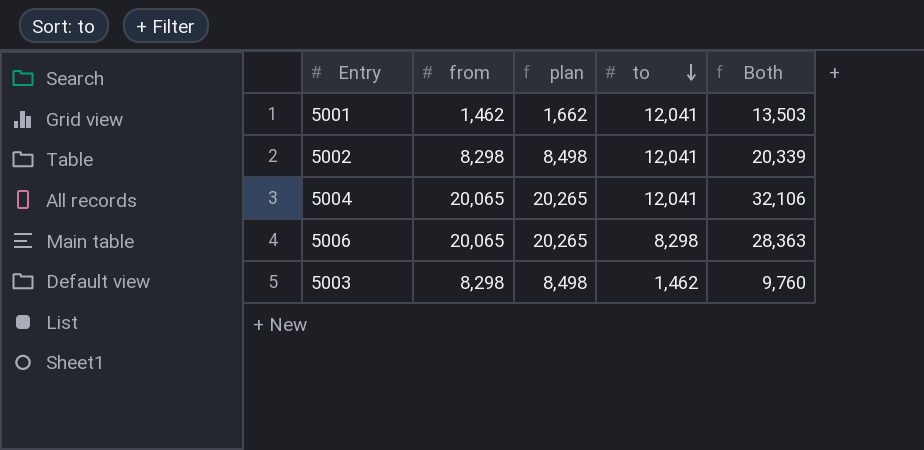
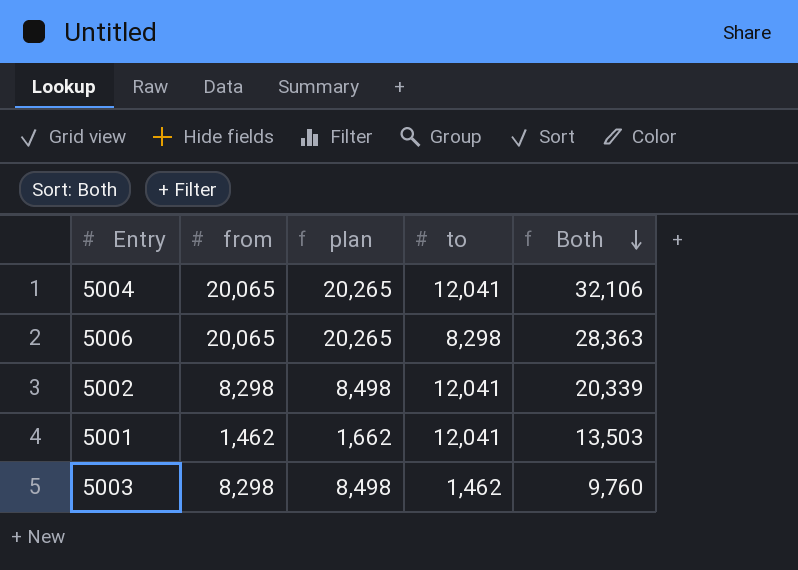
row order: to descending -> Both descending

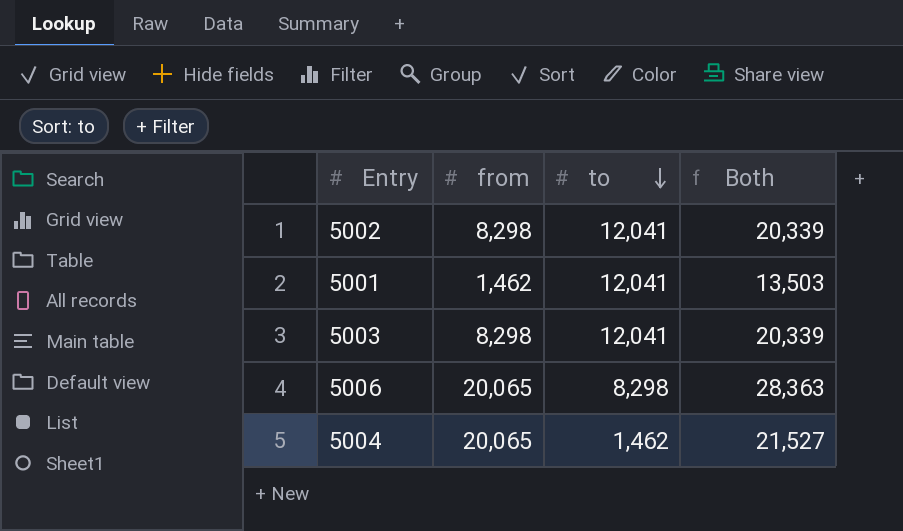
row order: Both descending -> to descending
column plan | formula: [from] + 200 -> none
5003 | to: 1,462 -> 12,041
5003 | Both: 9,760 -> 20,339
5004 | to: 12,041 -> 1,462
5004 | Both: 32,106 -> 21,527

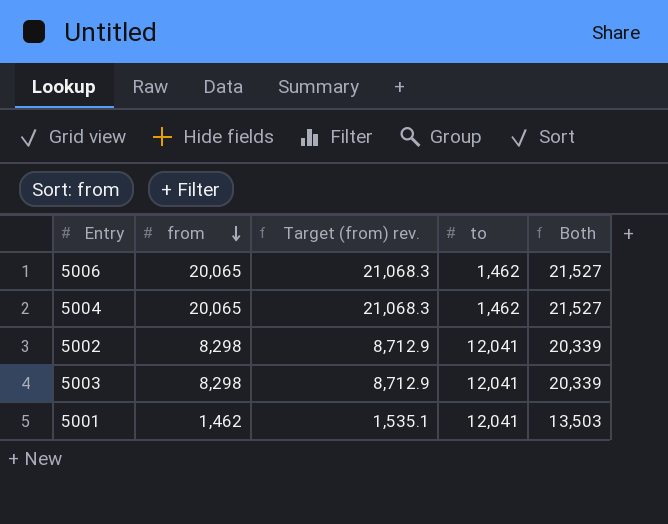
row order: to descending -> from descending
column Target (from) rev. | formula: none -> [from] * 1.05
5006 | to: 8,298 -> 1,462
5006 | Both: 28,363 -> 21,527

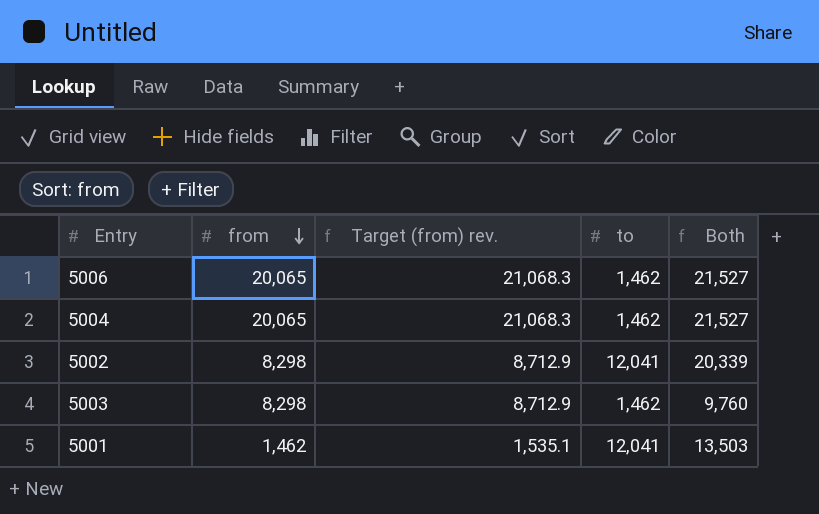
5003 | to: 12,041 -> 1,462
5003 | Both: 20,339 -> 9,760

